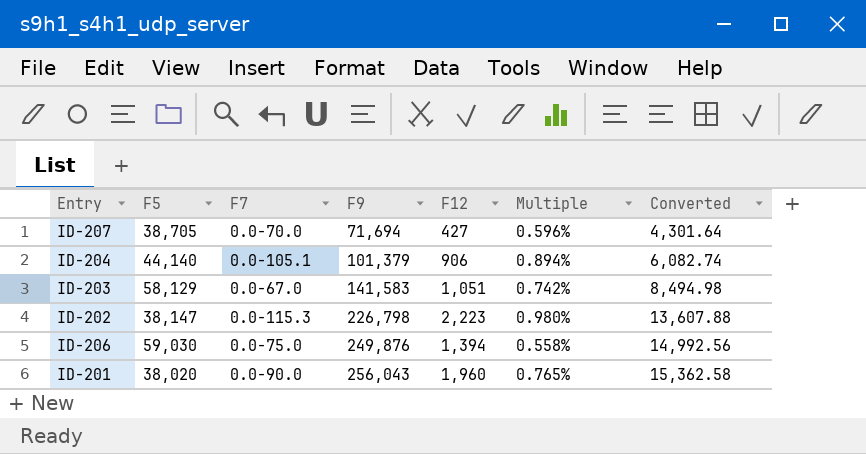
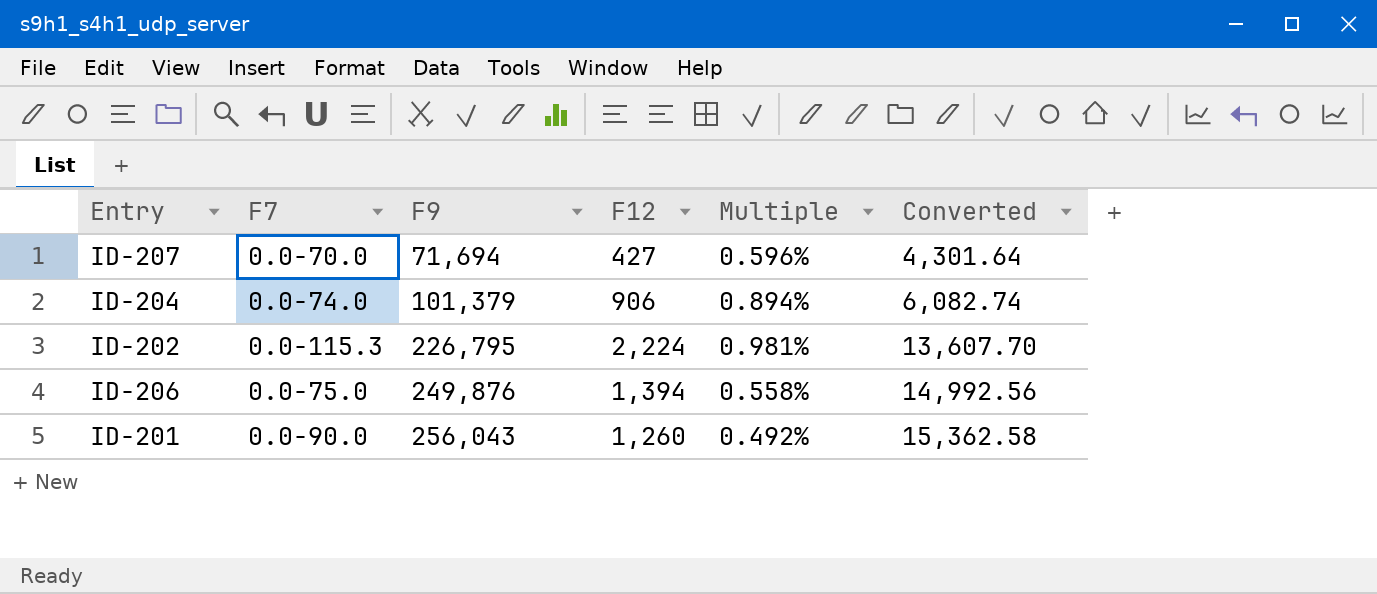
column F5 | position: 2 -> none
row ID-203: 58,129 | 0.0-67.0 | 141,583 | 1,051 | 0.742% | 8,494.98 -> none
ID-204 | F7: 0.0-105.1 -> 0.0-74.0
ID-202 | F9: 226,798 -> 226,795
ID-202 | F12: 2,223 -> 2,224
ID-202 | Multiple: 0.980% -> 0.981%
ID-202 | Converted: 13,607.88 -> 13,607.70
ID-201 | F12: 1,960 -> 1,260
ID-201 | Multiple: 0.765% -> 0.492%

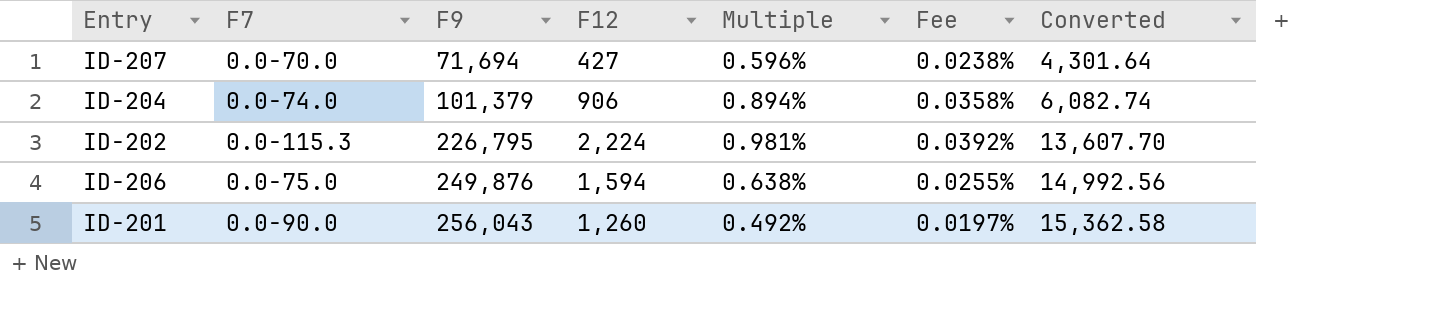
column Fee | formula: none -> [Multiple] * 0.04
ID-206 | F12: 1,394 -> 1,594
ID-206 | Multiple: 0.558% -> 0.638%

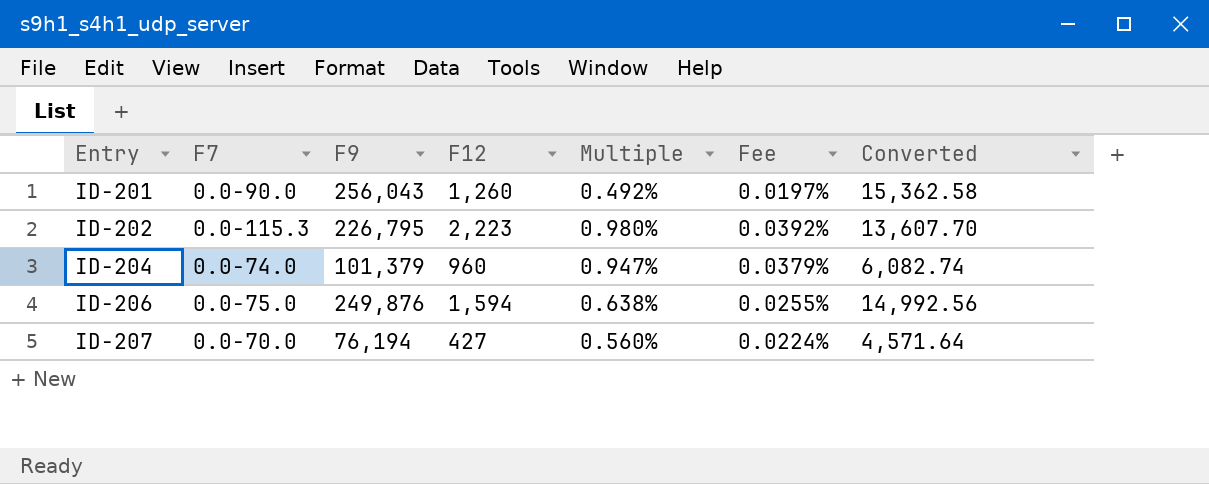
row order: F9 ascending -> Entry ascending
ID-202 | F12: 2,224 -> 2,223
ID-202 | Multiple: 0.981% -> 0.980%
ID-204 | F12: 906 -> 960
ID-204 | Multiple: 0.894% -> 0.947%
ID-204 | Fee: 0.0358% -> 0.0379%
ID-207 | F9: 71,694 -> 76,194
ID-207 | Multiple: 0.596% -> 0.560%
ID-207 | Fee: 0.0238% -> 0.0224%
ID-207 | Converted: 4,301.64 -> 4,571.64

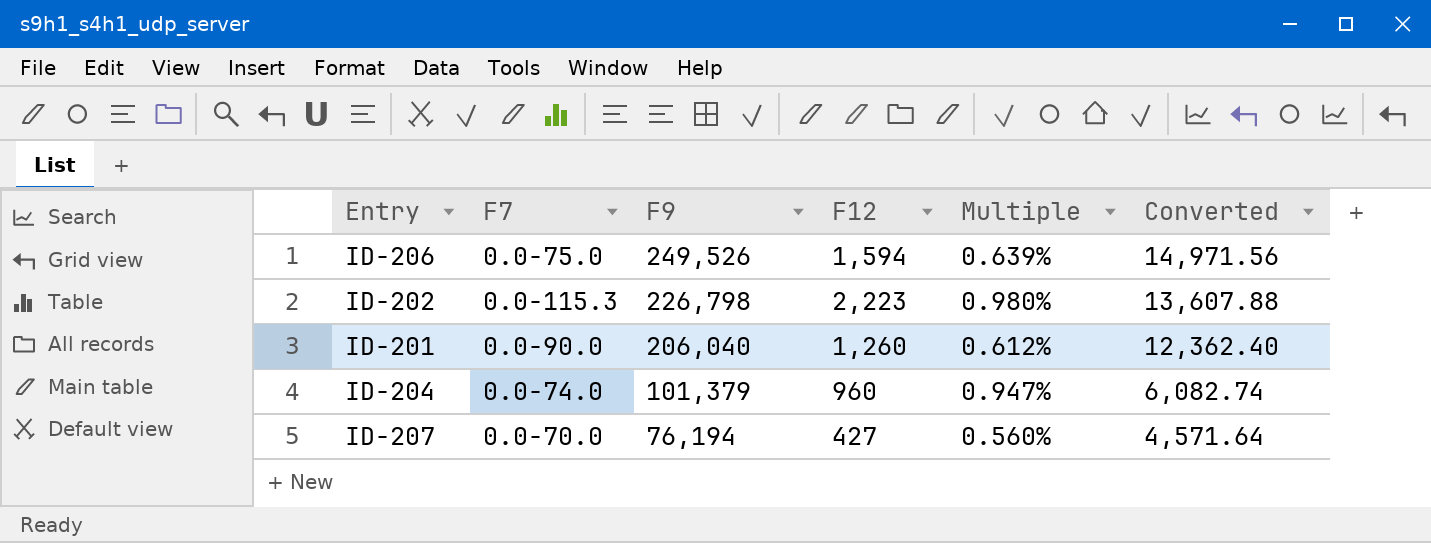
row order: Entry ascending -> F9 descending
column Fee | formula: [Multiple] * 0.04 -> none
ID-206 | F9: 249,876 -> 249,526
ID-206 | Multiple: 0.638% -> 0.639%
ID-206 | Converted: 14,992.56 -> 14,971.56
ID-202 | F9: 226,795 -> 226,798
ID-202 | Converted: 13,607.70 -> 13,607.88
ID-201 | F9: 256,043 -> 206,040
ID-201 | Multiple: 0.492% -> 0.612%
ID-201 | Converted: 15,362.58 -> 12,362.40

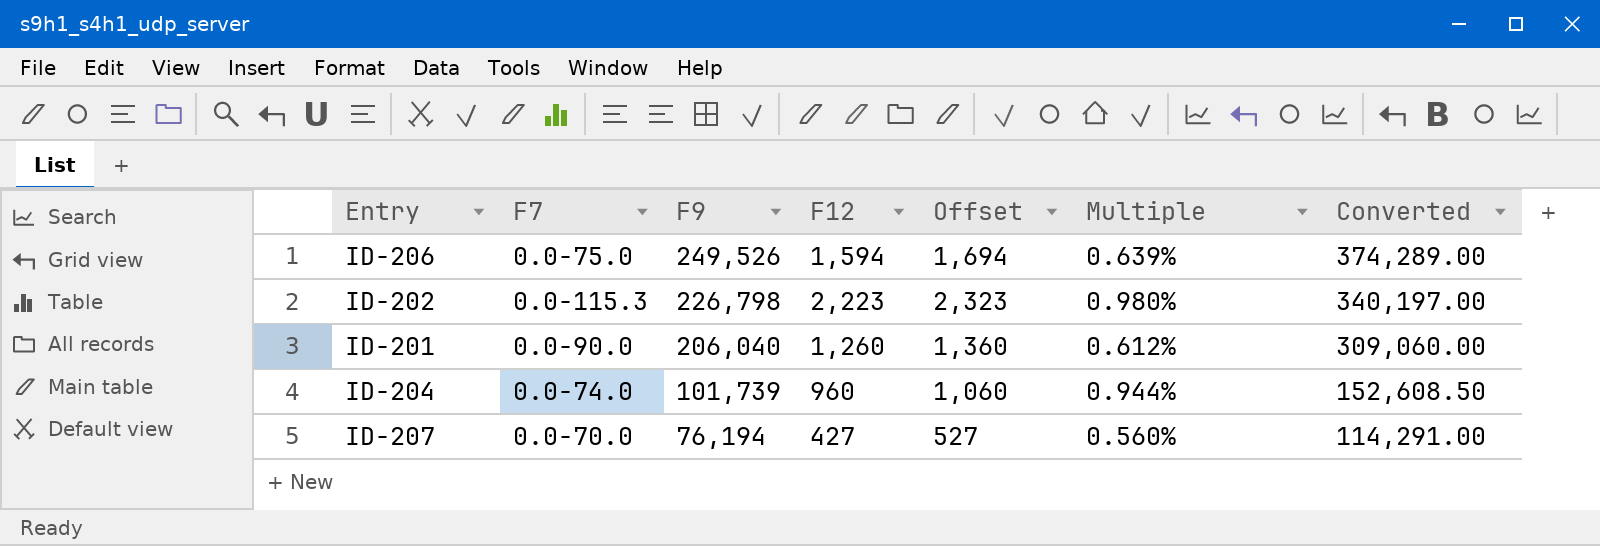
column Offset | formula: none -> [F12] + 100
column Converted | formula: [F9] * 0.06 -> [F9] * 1.5
ID-204 | F9: 101,379 -> 101,739
ID-204 | Multiple: 0.947% -> 0.944%

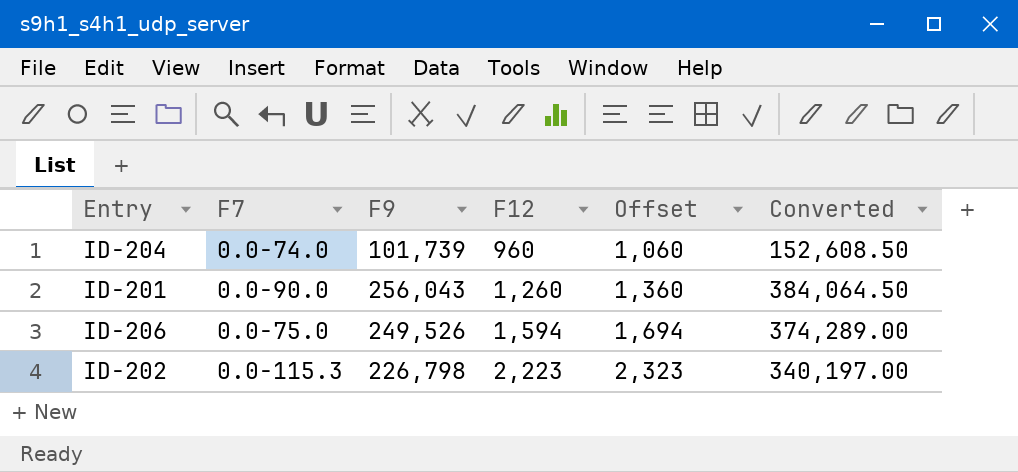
row order: F9 descending -> F12 ascending
column Multiple | formula: [F12] / [F9] -> none
row ID-207: 0.0-70.0 | 76,194 | 427 | 527 | 0.560% | 114,291.00 -> none
ID-201 | F9: 206,040 -> 256,043
ID-201 | Converted: 309,060.00 -> 384,064.50

